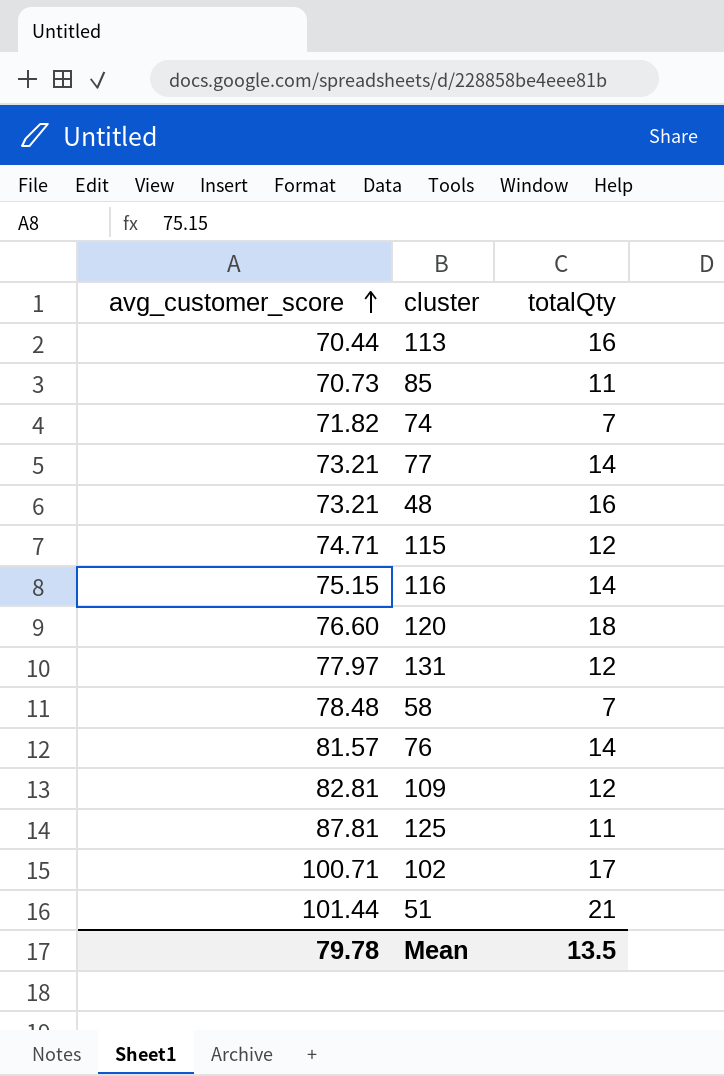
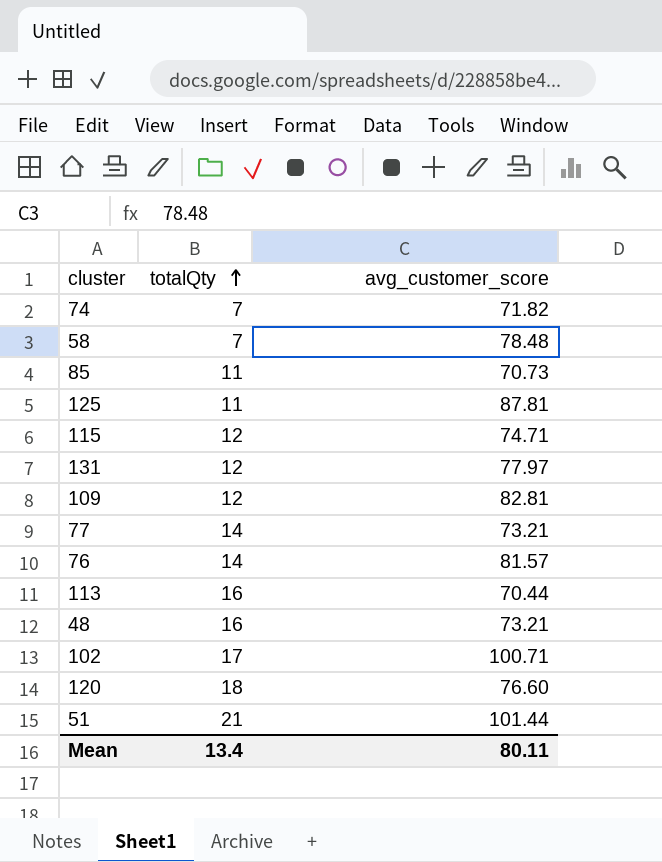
row order: avg_customer_score ascending -> totalQty ascending
column avg_customer_score | position: 1 -> 3
row 116: 75.15 | 14 -> none
Mean | totalQty: 13.5 -> 13.4
Mean | avg_customer_score: 79.78 -> 80.11

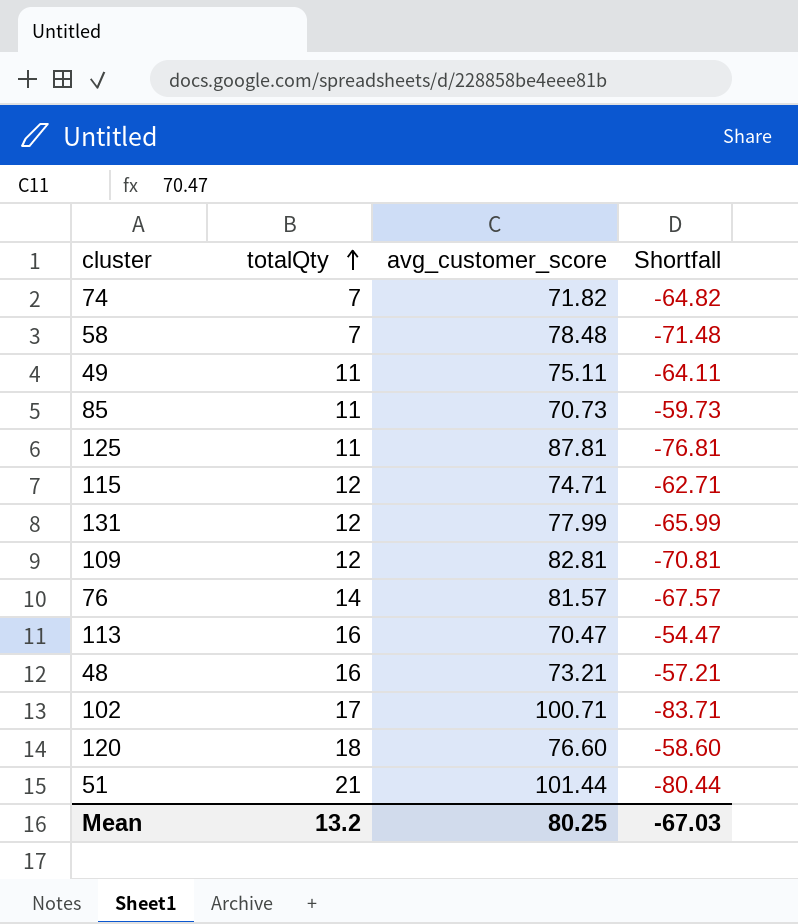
column Shortfall | formula: none -> [totalQty] - [avg_customer_score]
row 77: 14 | 73.21 -> none
row 49: none -> 11 | 75.11 | -64.11
131 | avg_customer_score: 77.97 -> 77.99
113 | avg_customer_score: 70.44 -> 70.47
Mean | totalQty: 13.4 -> 13.2
Mean | avg_customer_score: 80.11 -> 80.25

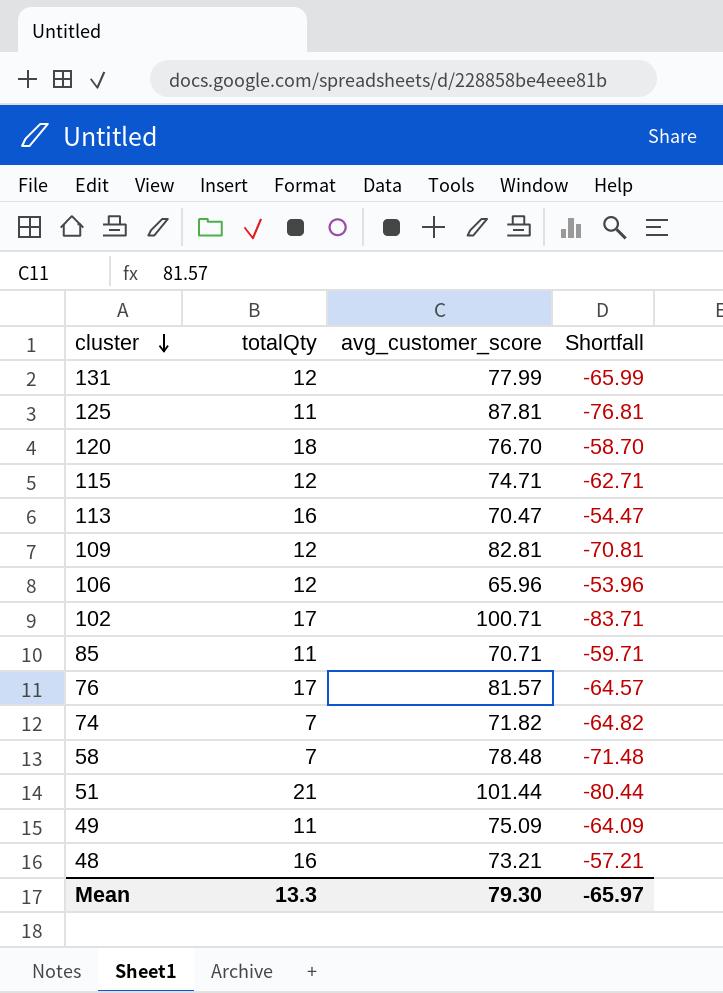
row order: totalQty ascending -> cluster descending
120 | avg_customer_score: 76.60 -> 76.70
120 | Shortfall: -58.60 -> -58.70
row 106: none -> 12 | 65.96 | -53.96
85 | avg_customer_score: 70.73 -> 70.71
85 | Shortfall: -59.73 -> -59.71
76 | totalQty: 14 -> 17
76 | Shortfall: -67.57 -> -64.57
49 | avg_customer_score: 75.11 -> 75.09
49 | Shortfall: -64.11 -> -64.09
Mean | totalQty: 13.2 -> 13.3
Mean | avg_customer_score: 80.25 -> 79.30
Mean | Shortfall: -67.03 -> -65.97

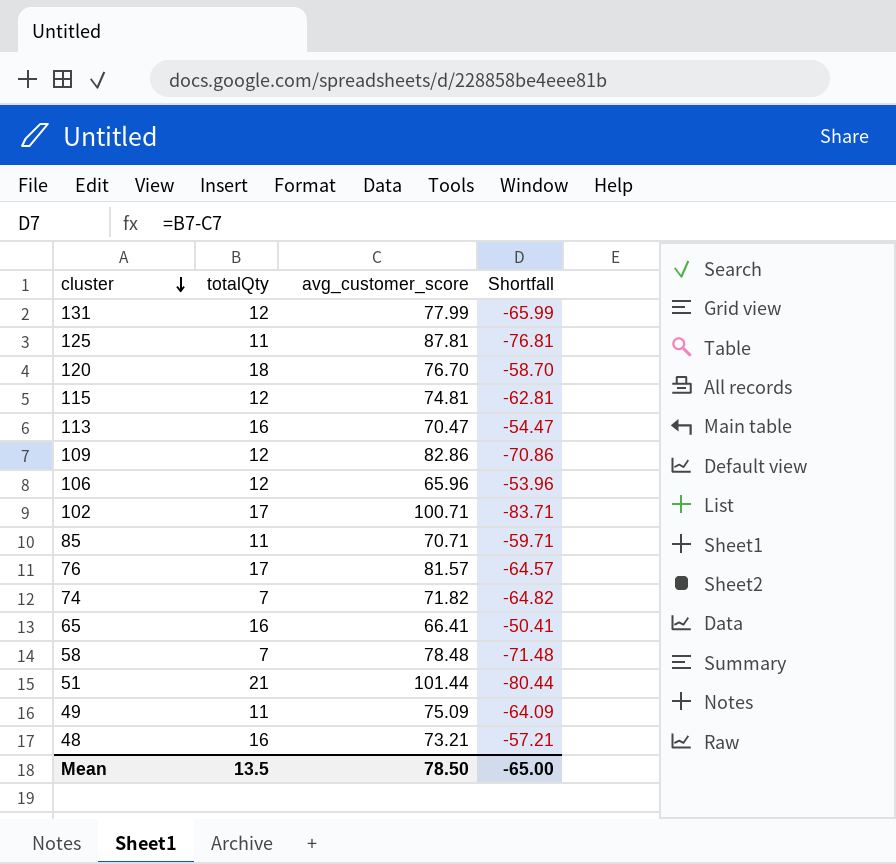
115 | avg_customer_score: 74.71 -> 74.81
115 | Shortfall: -62.71 -> -62.81
109 | avg_customer_score: 82.81 -> 82.86
109 | Shortfall: -70.81 -> -70.86
row 65: none -> 16 | 66.41 | -50.41
Mean | totalQty: 13.3 -> 13.5
Mean | avg_customer_score: 79.30 -> 78.50
Mean | Shortfall: -65.97 -> -65.00

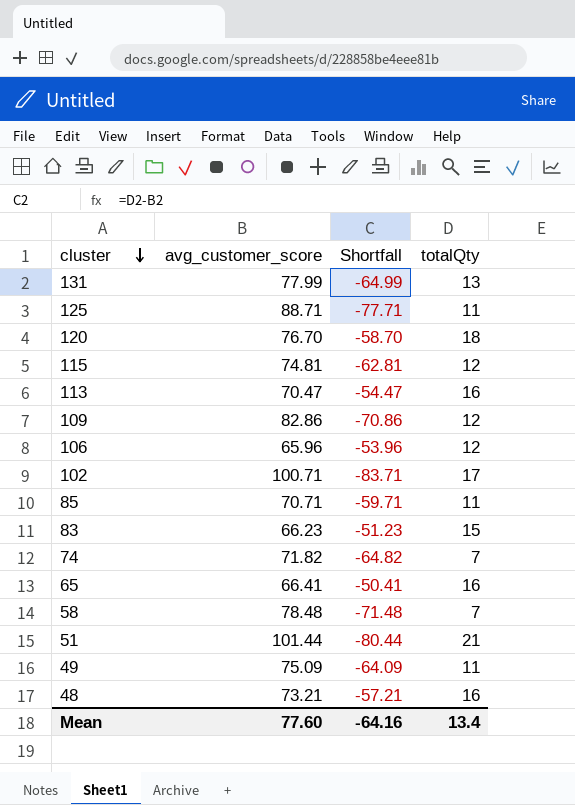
column totalQty | position: 2 -> 4
row 76: 17 | 81.57 | -64.57 -> none
131 | Shortfall: -65.99 -> -64.99
131 | totalQty: 12 -> 13
125 | avg_customer_score: 87.81 -> 88.71
125 | Shortfall: -76.81 -> -77.71
row 83: none -> 66.23 | -51.23 | 15
Mean | avg_customer_score: 78.50 -> 77.60
Mean | Shortfall: -65.00 -> -64.16
Mean | totalQty: 13.5 -> 13.4

